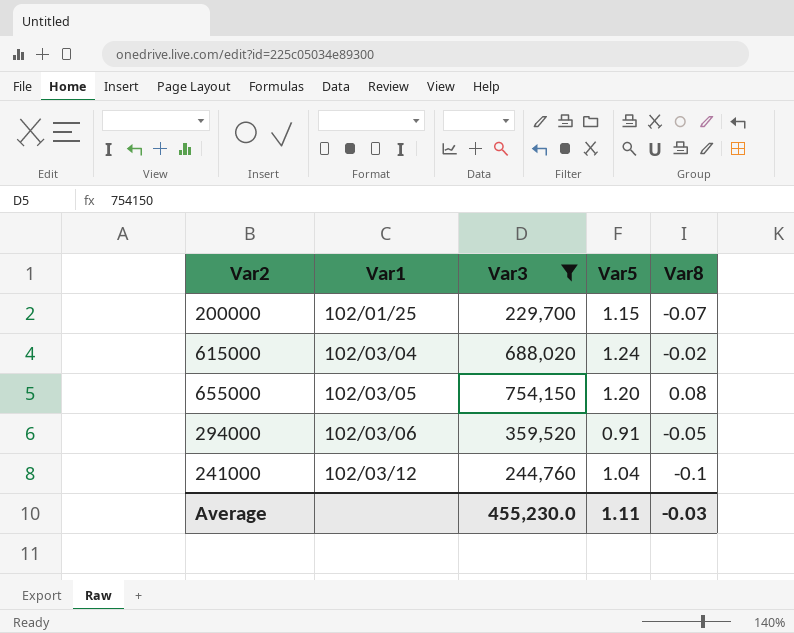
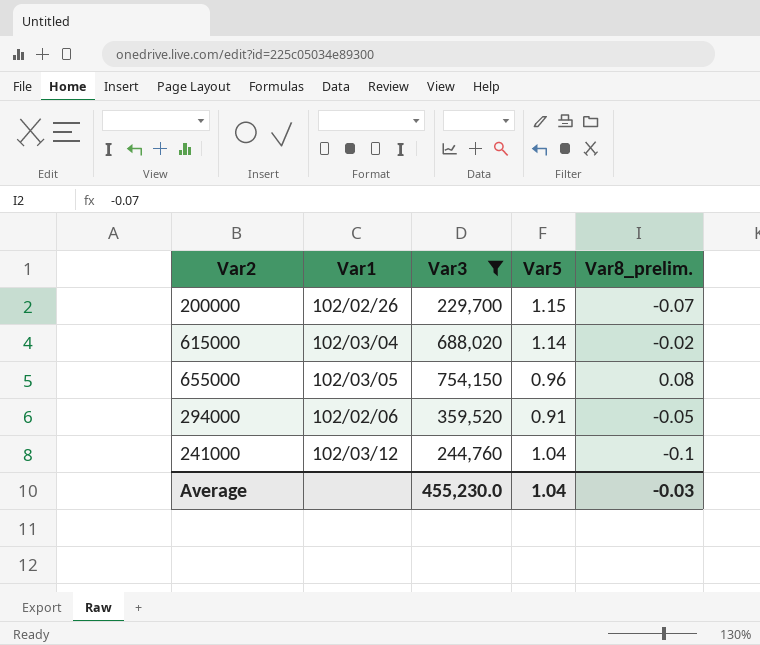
column name: Var8 -> Var8_prelim.
200000 | Var1: 102/01/25 -> 102/02/26
615000 | Var5: 1.24 -> 1.14
655000 | Var5: 1.20 -> 0.96
294000 | Var1: 102/03/06 -> 102/02/06
Average | Var5: 1.11 -> 1.04

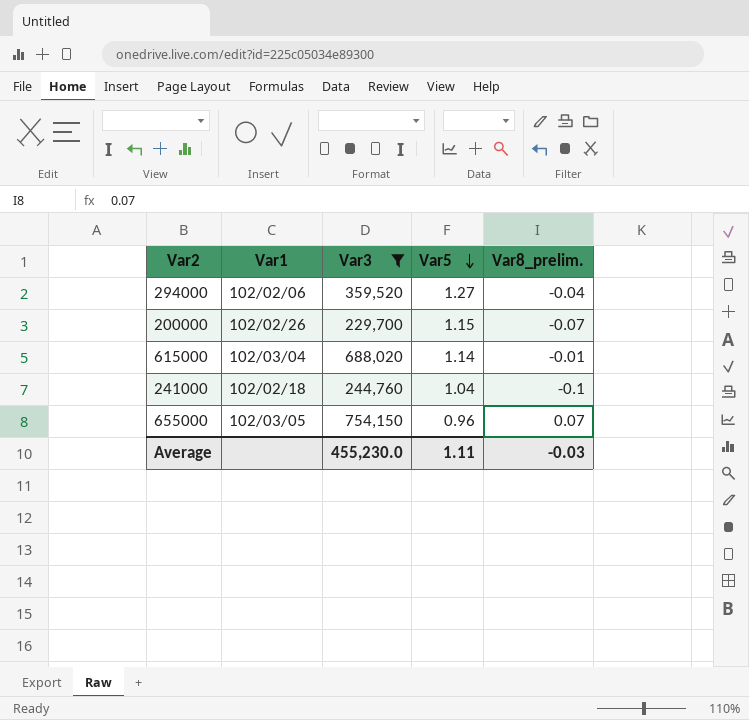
row order: none -> Var5 descending
294000 | Var5: 0.91 -> 1.27
294000 | Var8_prelim.: -0.05 -> -0.04
615000 | Var8_prelim.: -0.02 -> -0.01
241000 | Var1: 102/03/12 -> 102/02/18
655000 | Var8_prelim.: 0.08 -> 0.07
Average | Var5: 1.04 -> 1.11

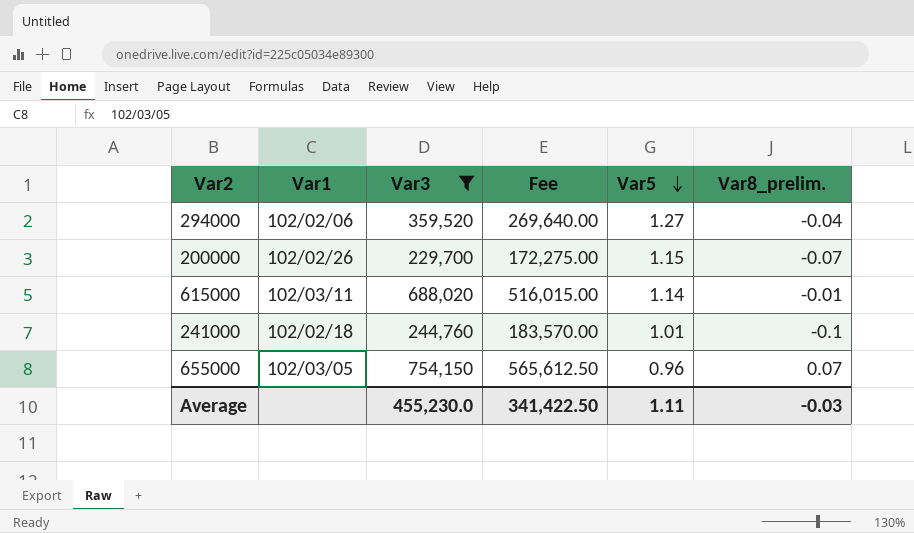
column Fee | formula: none -> [Var3] * 0.75
615000 | Var1: 102/03/04 -> 102/03/11
241000 | Var5: 1.04 -> 1.01

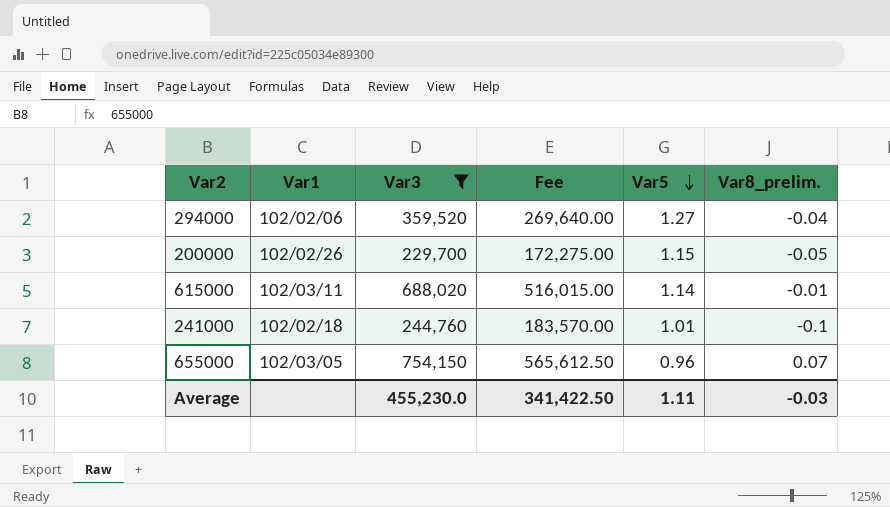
200000 | Var8_prelim.: -0.07 -> -0.05

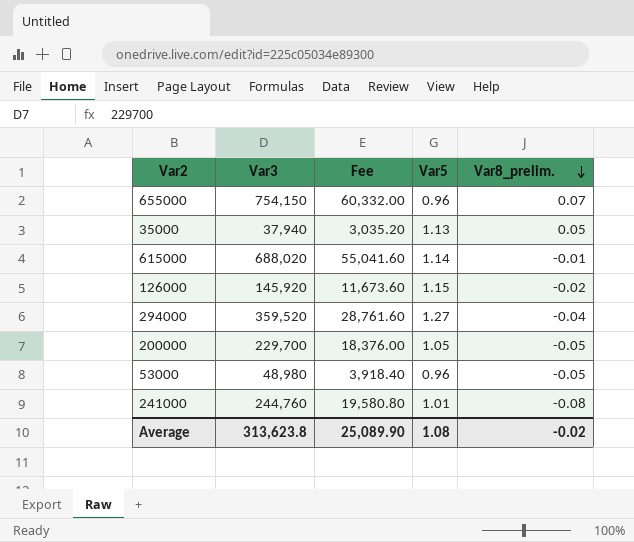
filter: Var3 >= 229,700 -> none
row order: Var5 descending -> Var8_prelim. descending
column Var1 | position: 2 -> none
column Fee | formula: [Var3] * 0.75 -> [Var3] * 0.08
200000 | Var5: 1.15 -> 1.05
241000 | Var8_prelim.: -0.1 -> -0.08
Average | Var3: 455,230.0 -> 313,623.8
Average | Fee: 341,422.50 -> 25,089.90
Average | Var5: 1.11 -> 1.08
Average | Var8_prelim.: -0.03 -> -0.02

